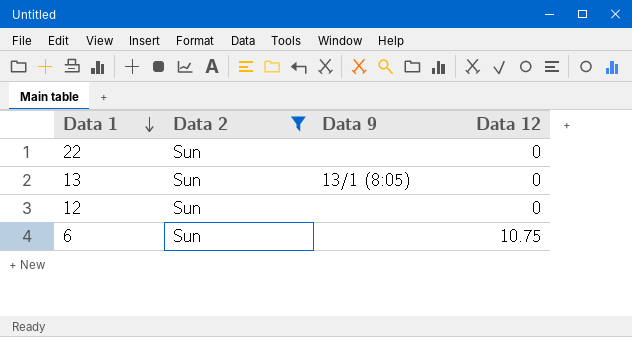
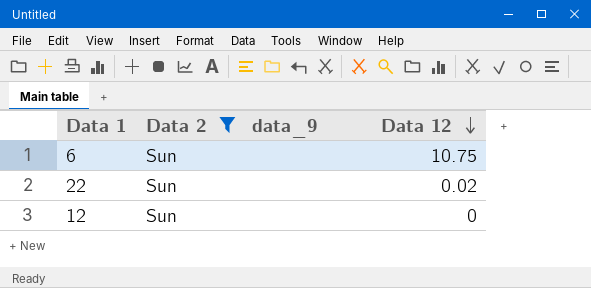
row order: Data 1 descending -> Data 12 descending
column name: Data 9 -> data_9
row 13: Sun | 13/1 (8:05) | 0 -> none
22 | Data 12: 0 -> 0.02

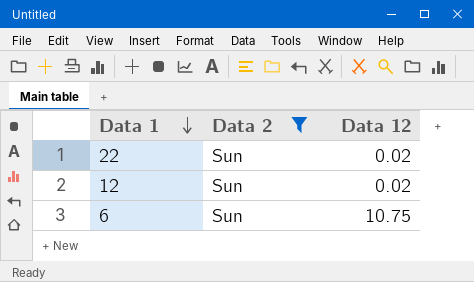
row order: Data 12 descending -> Data 1 descending
column data_9 | position: 3 -> none
12 | Data 12: 0 -> 0.02

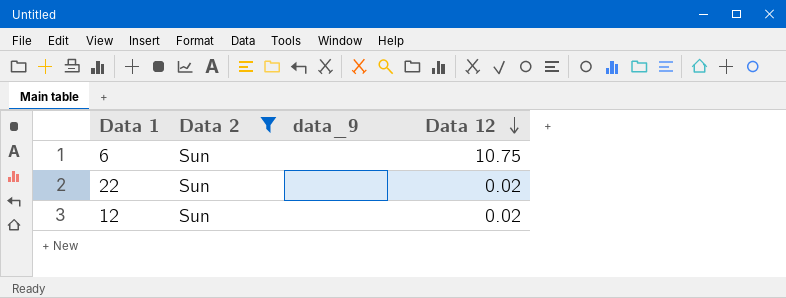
row order: Data 1 descending -> Data 12 descending
column data_9 | position: none -> 3

